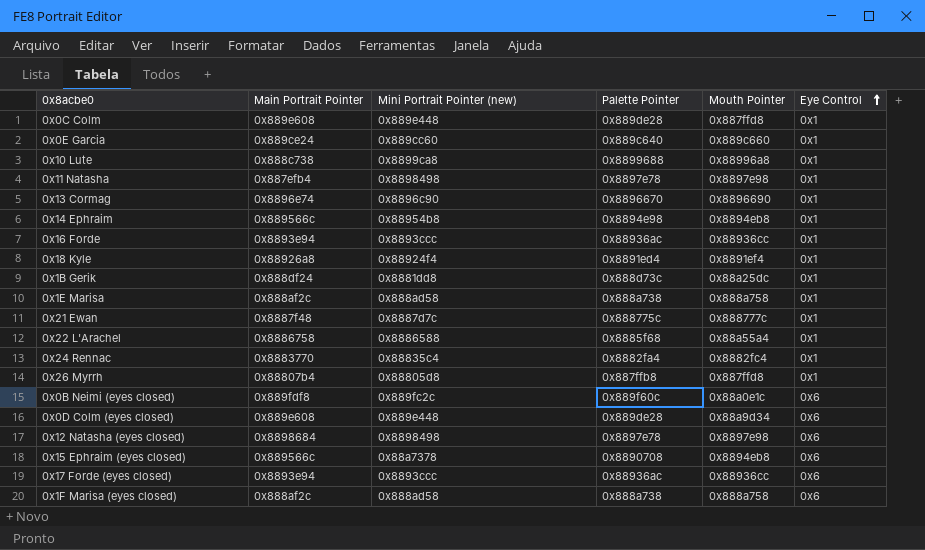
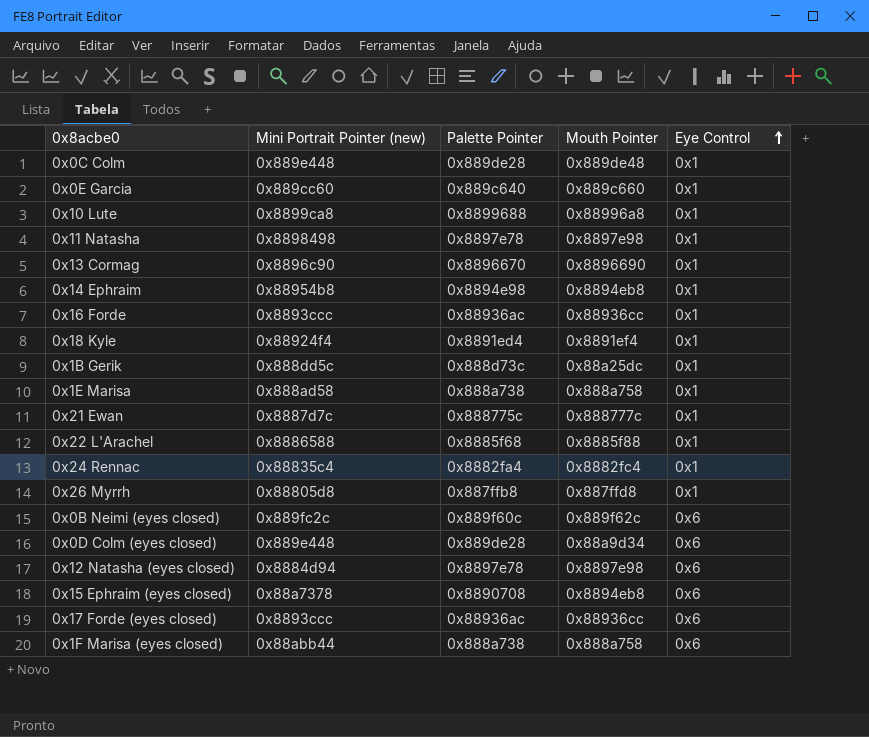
column Main Portrait Pointer | position: 2 -> none
0x0C Colm | Mouth Pointer: 0x887ffd8 -> 0x889de48
0x1B Gerik | Mini Portrait Pointer (new): 0x8881dd8 -> 0x888dd5c
0x22 L'Arachel | Mouth Pointer: 0x88a55a4 -> 0x8885f88
0x0B Neimi (eyes closed) | Mouth Pointer: 0x88a0e1c -> 0x889f62c
0x12 Natasha (eyes closed) | Mini Portrait Pointer (new): 0x8898498 -> 0x8884d94
0x1F Marisa (eyes closed) | Mini Portrait Pointer (new): 0x888ad58 -> 0x88abb44

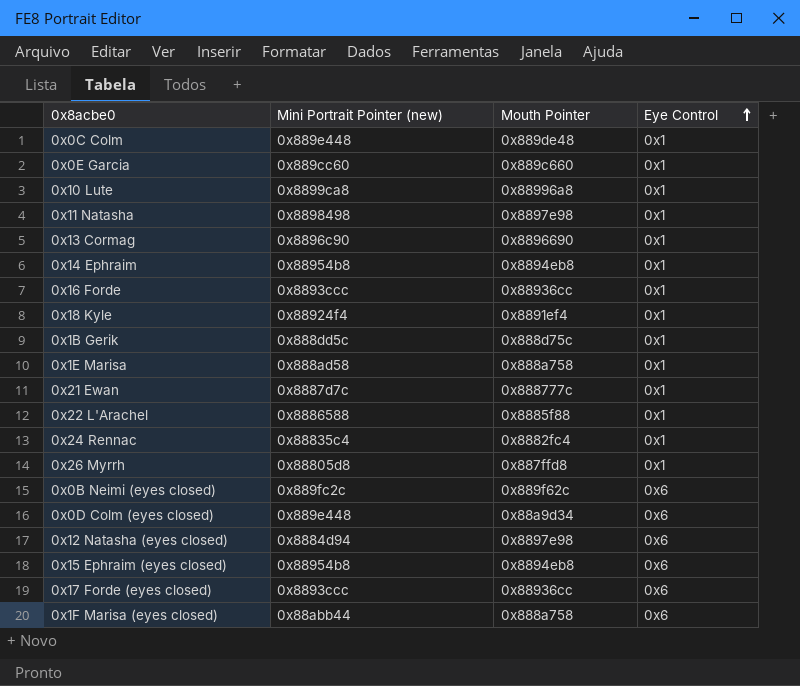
column Palette Pointer | position: 3 -> none
0x1B Gerik | Mouth Pointer: 0x88a25dc -> 0x888d75c
0x15 Ephraim (eyes closed) | Mini Portrait Pointer (new): 0x88a7378 -> 0x88954b8

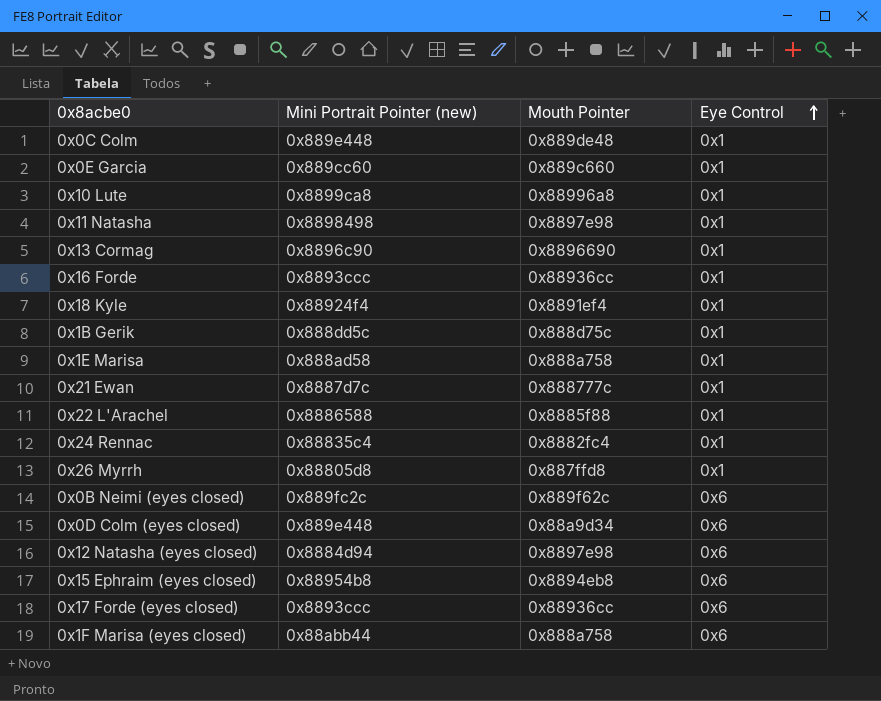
row 0x14 Ephraim: 0x88954b8 | 0x8894eb8 | 0x1 -> none

